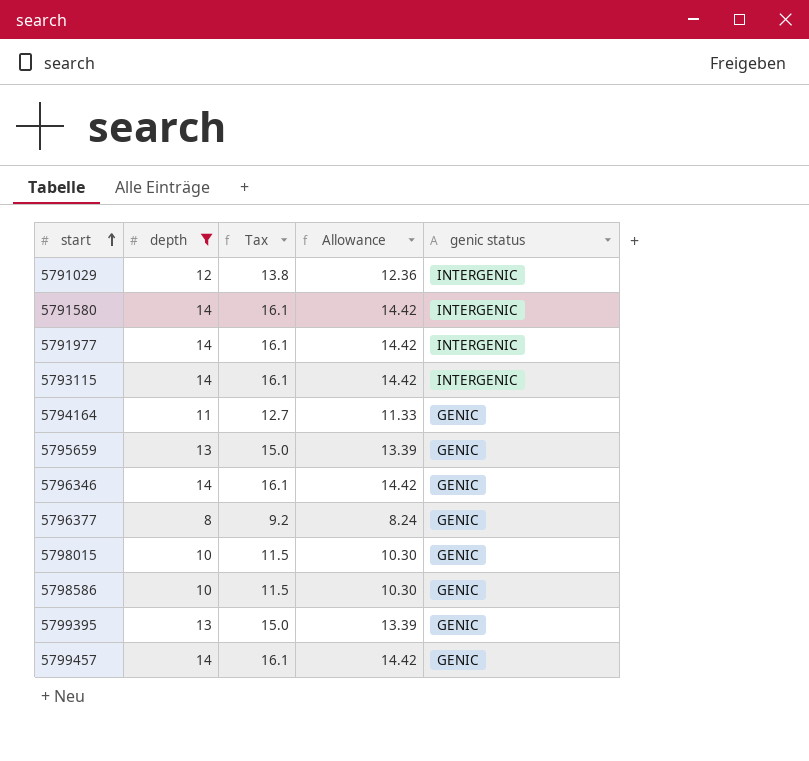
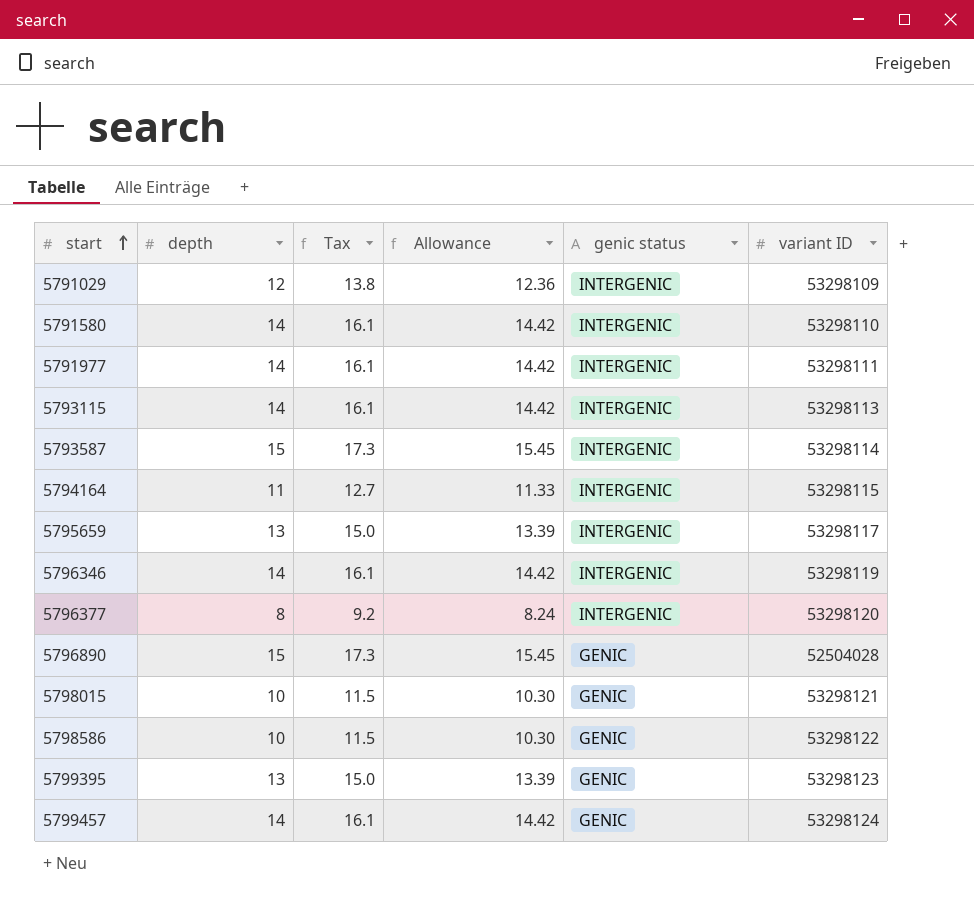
filter: depth != 15 -> none
column variant ID | position: none -> 6
5794164 | genic status: GENIC -> INTERGENIC
5795659 | genic status: GENIC -> INTERGENIC
5796346 | genic status: GENIC -> INTERGENIC
5796377 | genic status: GENIC -> INTERGENIC

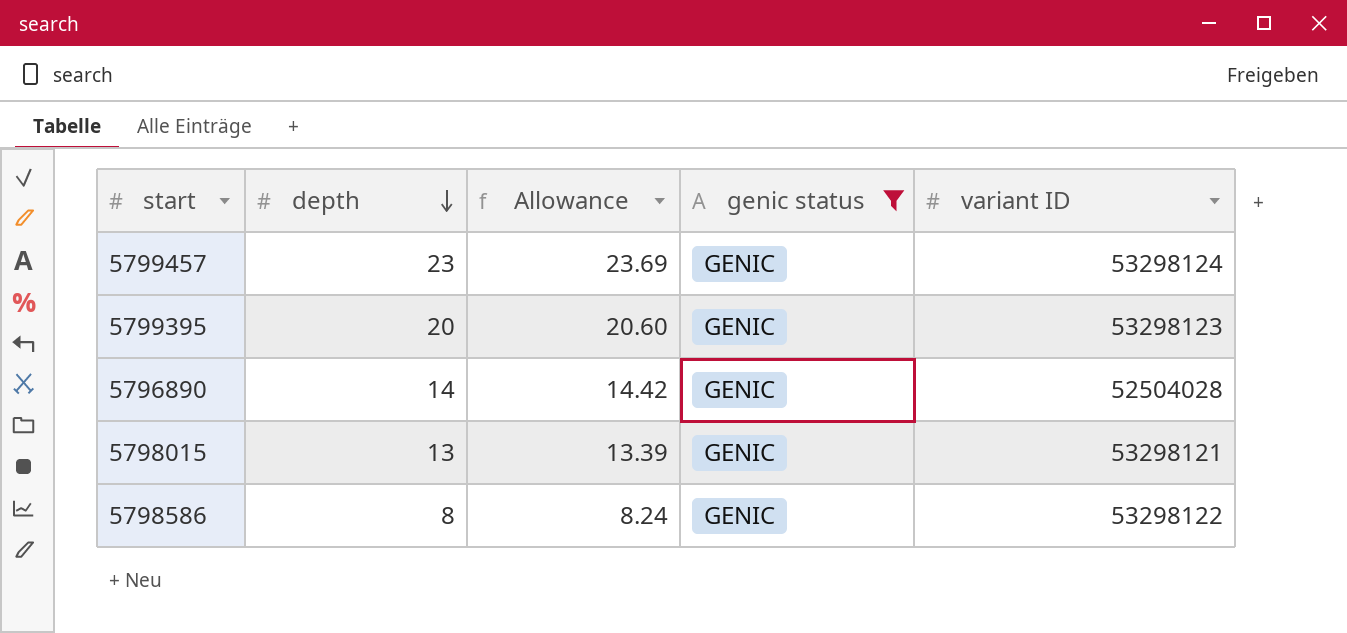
filter: none -> genic status = GENIC
row order: start ascending -> depth descending
column Tax | formula: [depth] * 1.15 -> none
5799457 | depth: 14 -> 23
5799457 | Allowance: 14.42 -> 23.69
5799395 | depth: 13 -> 20
5799395 | Allowance: 13.39 -> 20.60
5796890 | depth: 15 -> 14
5796890 | Allowance: 15.45 -> 14.42
5798015 | depth: 10 -> 13
5798015 | Allowance: 10.30 -> 13.39
5798586 | depth: 10 -> 8
5798586 | Allowance: 10.30 -> 8.24

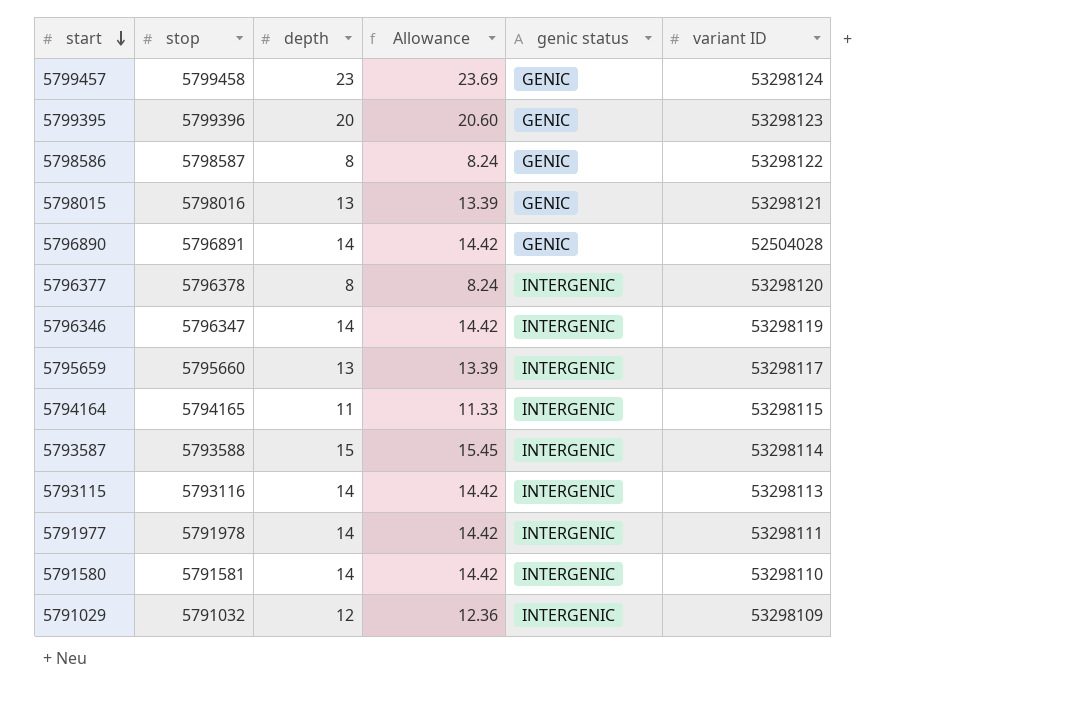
filter: genic status = GENIC -> none
row order: depth descending -> start descending
column stop | position: none -> 2

